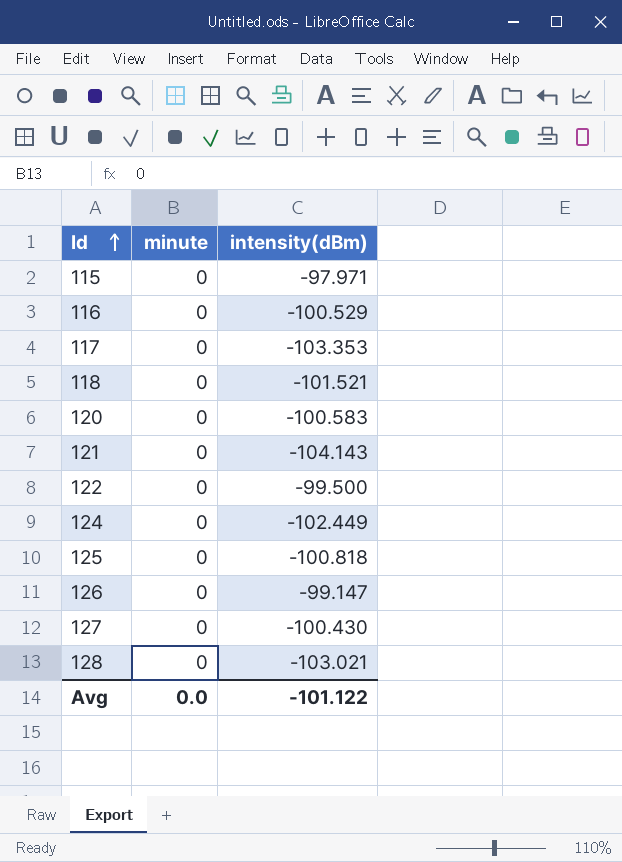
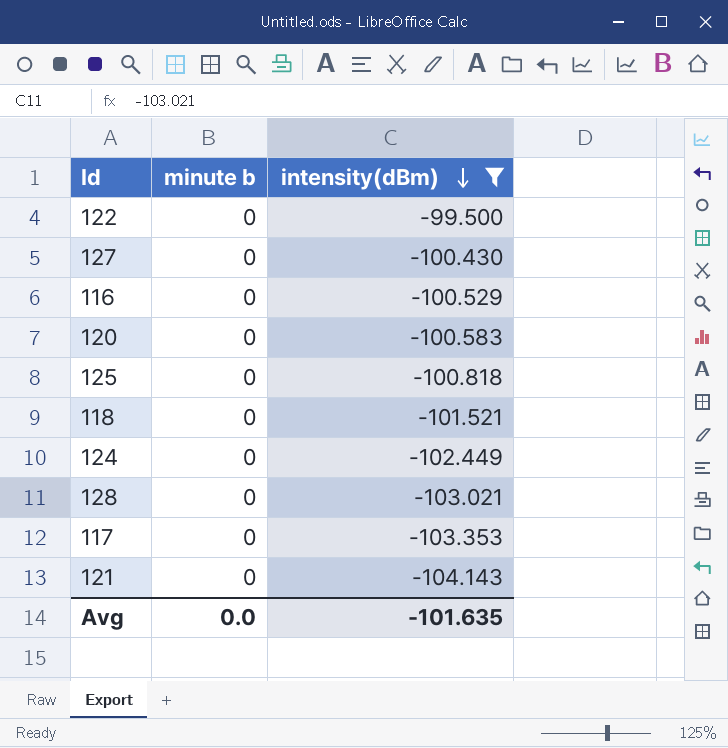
filter: none -> intensity(dBm) <= -99.500
row order: Id ascending -> intensity(dBm) descending
column name: minute -> minute b
Avg | intensity(dBm): -101.122 -> -101.635

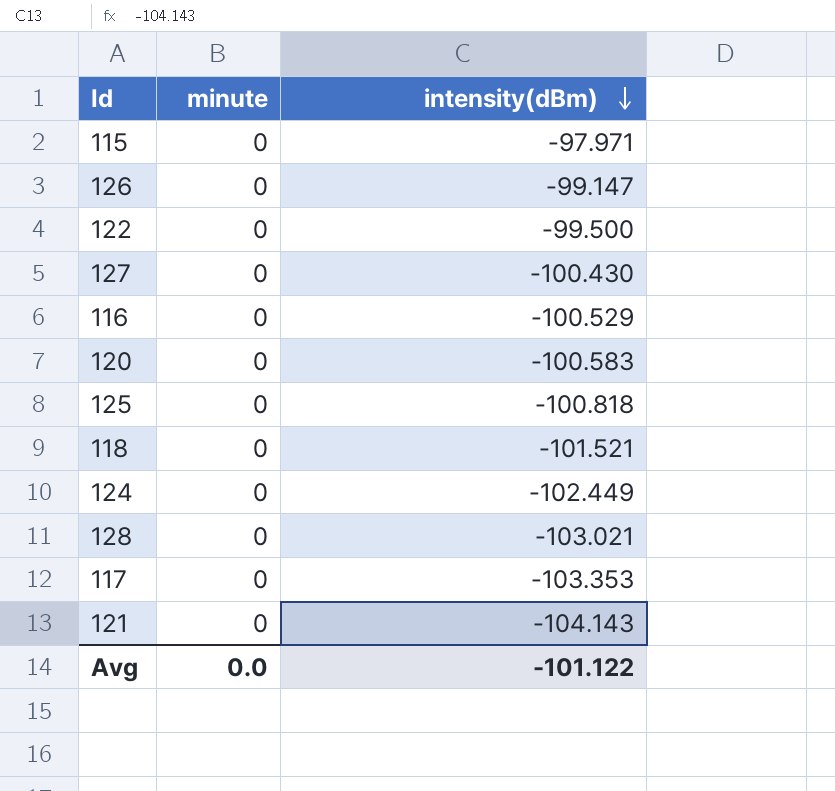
filter: intensity(dBm) <= -99.500 -> none
column name: minute b -> minute
Avg | intensity(dBm): -101.635 -> -101.122

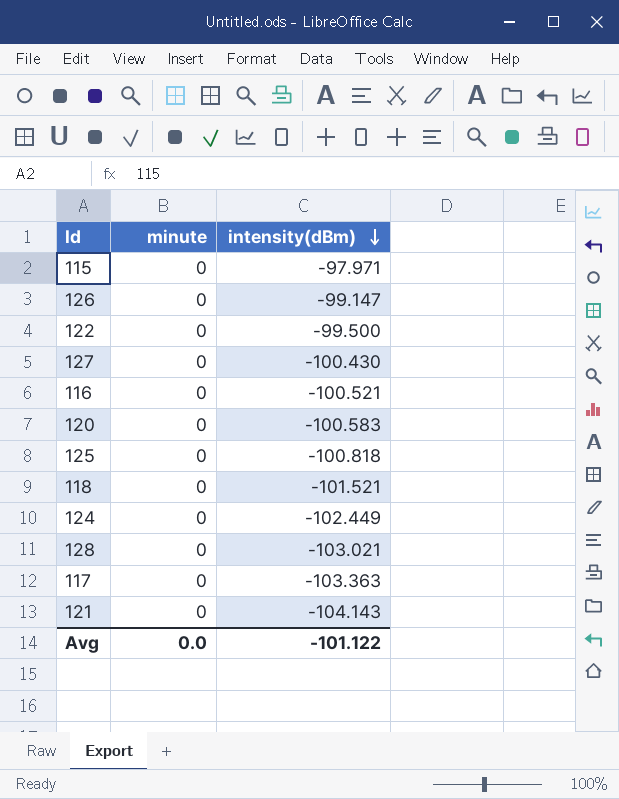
116 | intensity(dBm): -100.529 -> -100.521
117 | intensity(dBm): -103.353 -> -103.363

